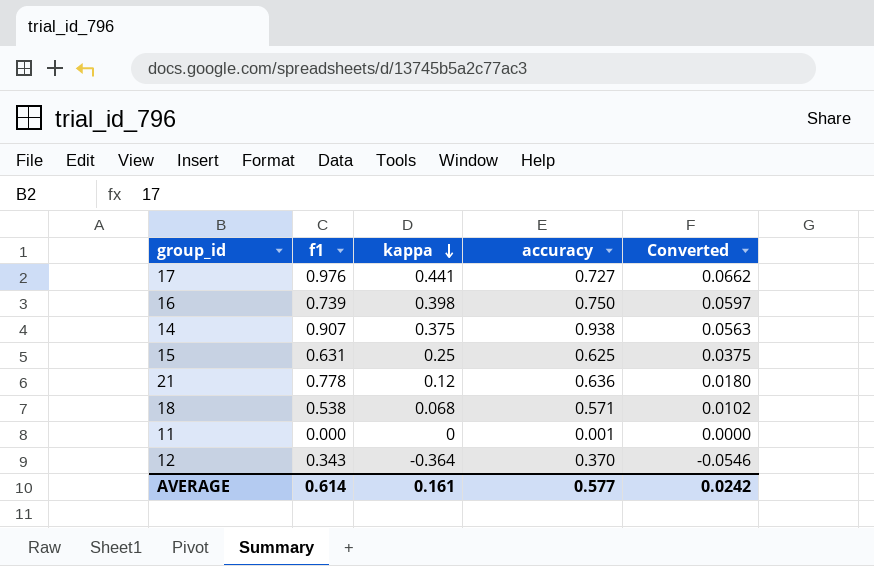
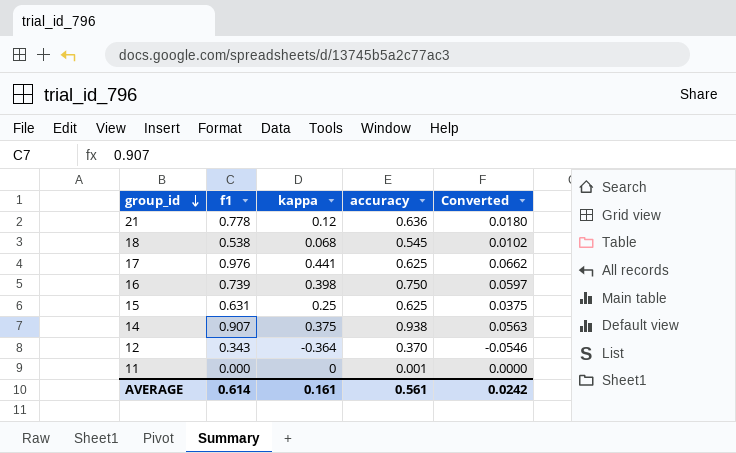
row order: kappa descending -> group_id descending
18 | accuracy: 0.571 -> 0.545
17 | accuracy: 0.727 -> 0.625
AVERAGE | accuracy: 0.577 -> 0.561

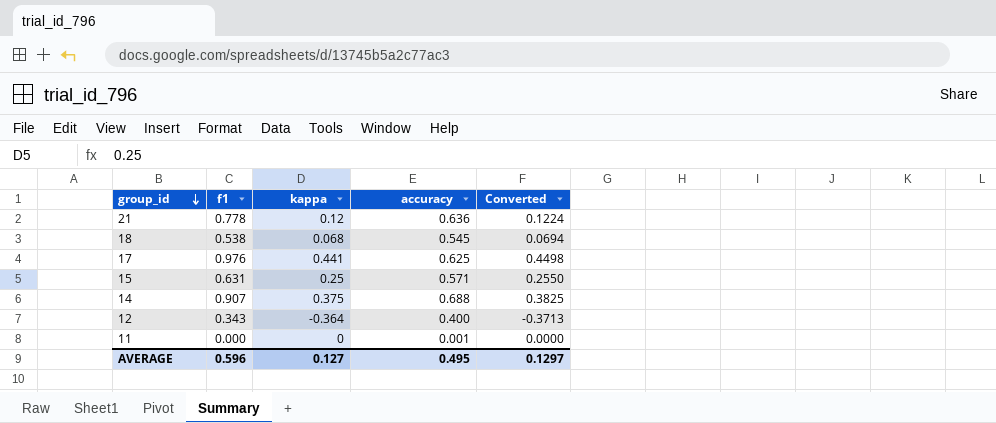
column Converted | formula: [kappa] * 0.15 -> [kappa] * 1.02
row 16: 0.739 | 0.398 | 0.750 | 0.0597 -> none
15 | accuracy: 0.625 -> 0.571
14 | accuracy: 0.938 -> 0.688
12 | accuracy: 0.370 -> 0.400
AVERAGE | f1: 0.614 -> 0.596
AVERAGE | kappa: 0.161 -> 0.127
AVERAGE | accuracy: 0.561 -> 0.495
AVERAGE | Converted: 0.0242 -> 0.1297

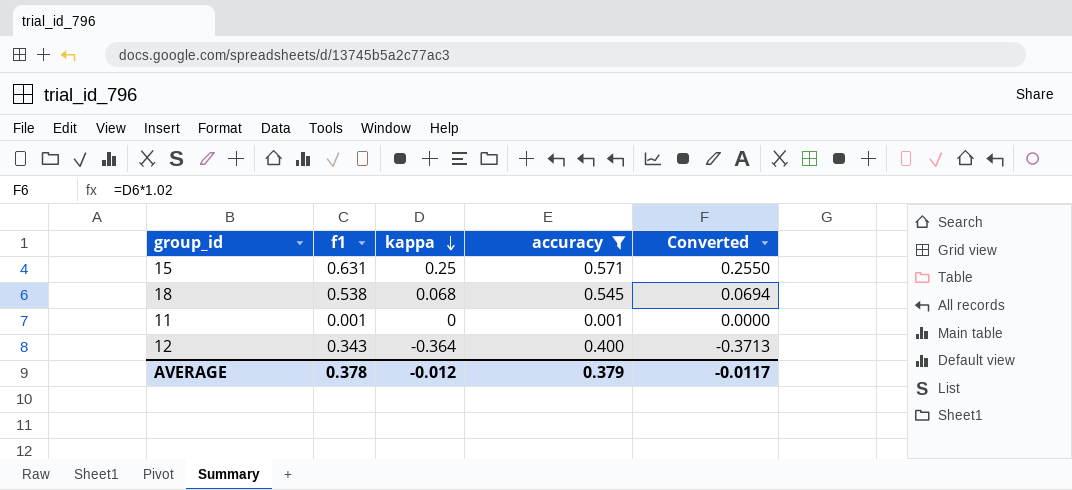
filter: none -> accuracy <= 0.571
row order: group_id descending -> kappa descending
11 | f1: 0.000 -> 0.001
AVERAGE | f1: 0.596 -> 0.378
AVERAGE | kappa: 0.127 -> -0.012
AVERAGE | accuracy: 0.495 -> 0.379
AVERAGE | Converted: 0.1297 -> -0.0117

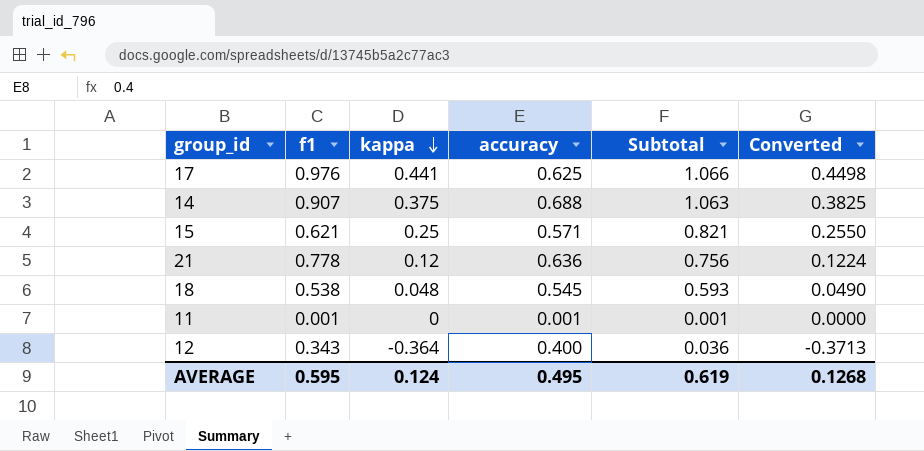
filter: accuracy <= 0.571 -> none
column Subtotal | formula: none -> [kappa] + [accuracy]
15 | f1: 0.631 -> 0.621
18 | kappa: 0.068 -> 0.048
18 | Converted: 0.0694 -> 0.0490
AVERAGE | f1: 0.378 -> 0.595
AVERAGE | kappa: -0.012 -> 0.124
AVERAGE | accuracy: 0.379 -> 0.495
AVERAGE | Converted: -0.0117 -> 0.1268

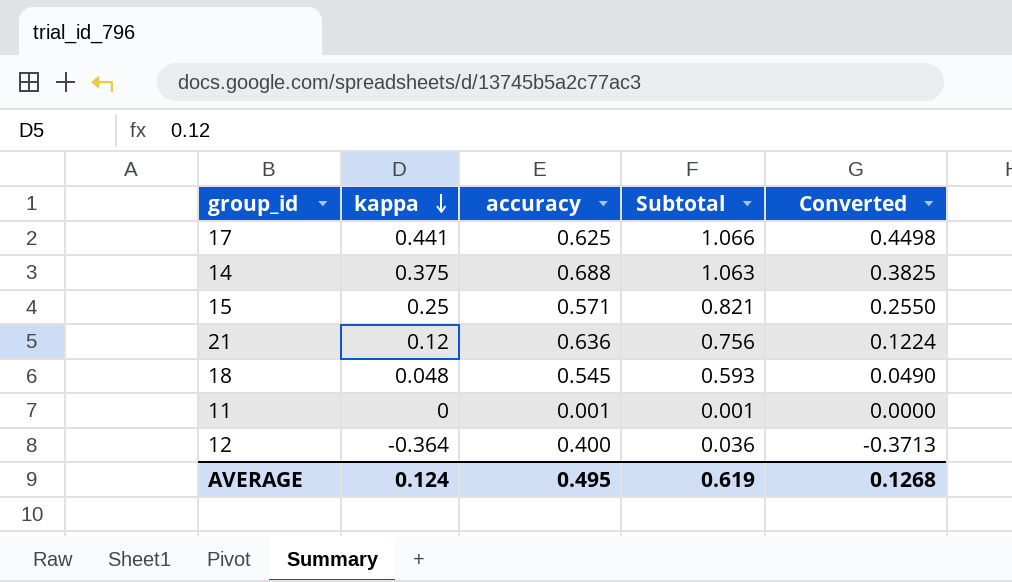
column f1 | position: 2 -> none

